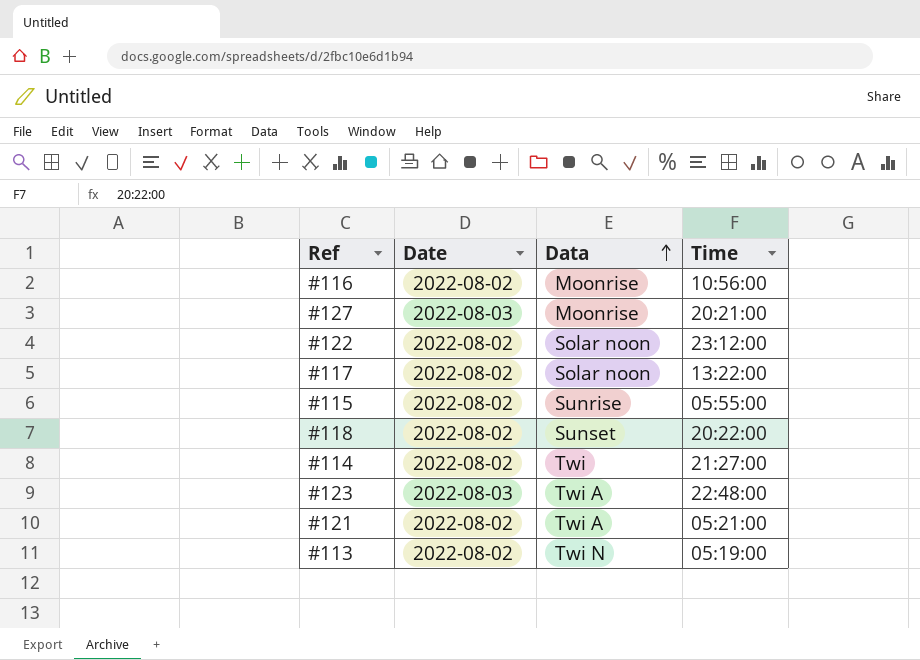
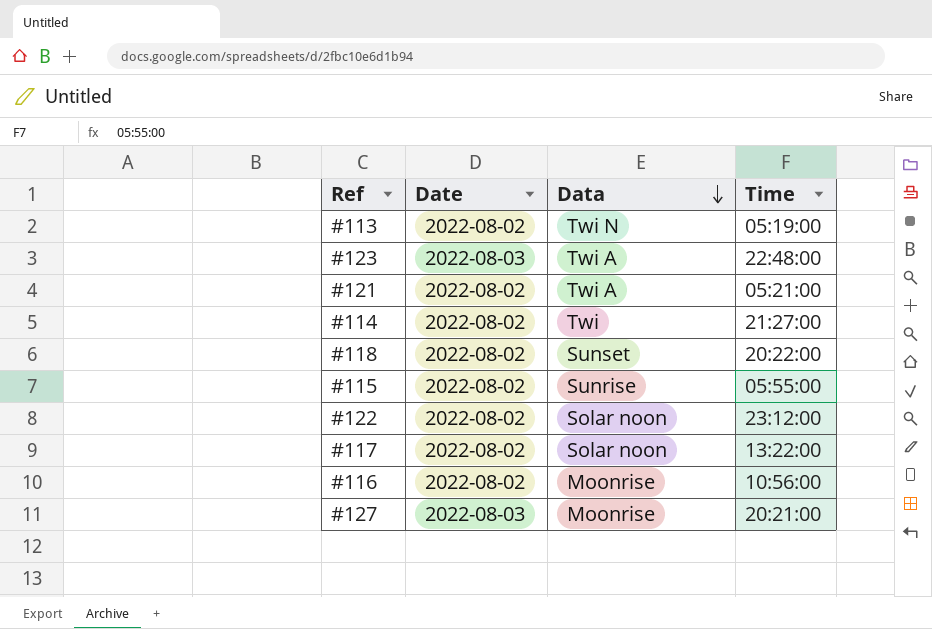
row order: Data ascending -> Data descending

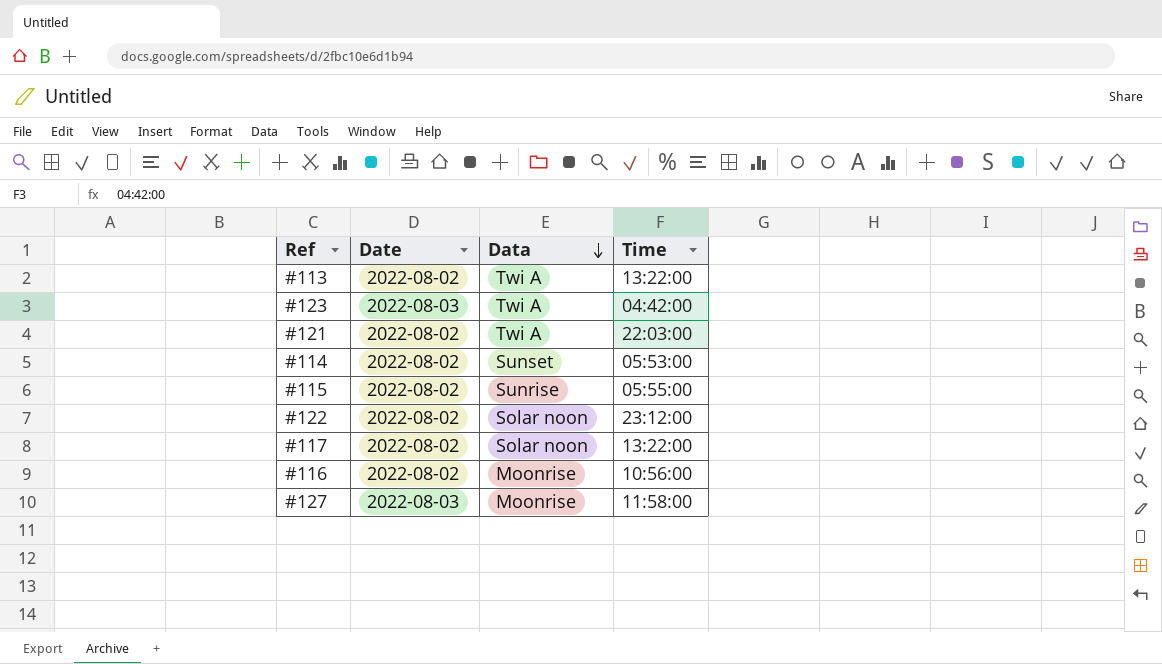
row #118: 2022-08-02 | Sunset | 20:22:00 -> none
#113 | Data: Twi N -> Twi A
#113 | Time: 05:19:00 -> 13:22:00
#123 | Time: 22:48:00 -> 04:42:00
#121 | Time: 05:21:00 -> 22:03:00
#114 | Data: Twi -> Sunset
#114 | Time: 21:27:00 -> 05:53:00
#127 | Time: 20:21:00 -> 11:58:00

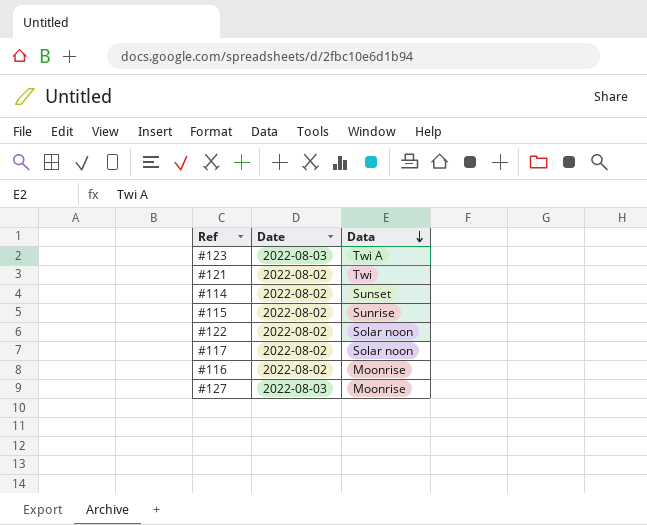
column Time | position: 4 -> none
row #113: 2022-08-02 | Twi A | 13:22:00 -> none
#121 | Data: Twi A -> Twi

